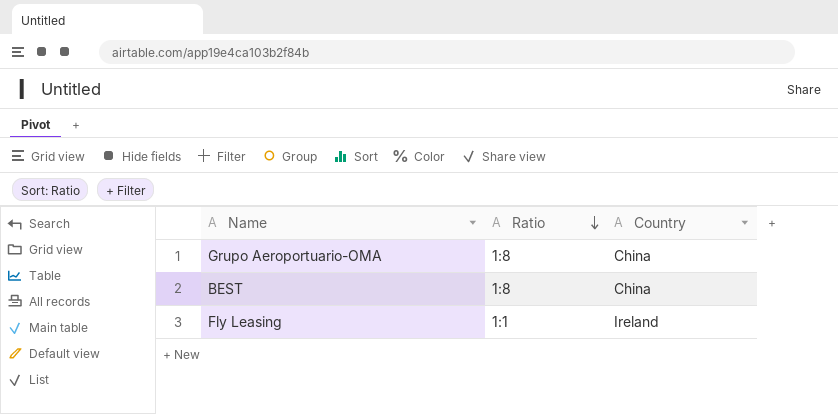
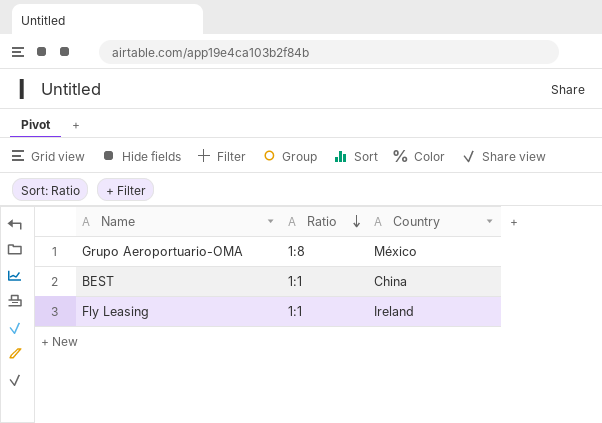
Grupo Aeroportuario-OMA | Country: China -> México
BEST | Ratio: 1:8 -> 1:1

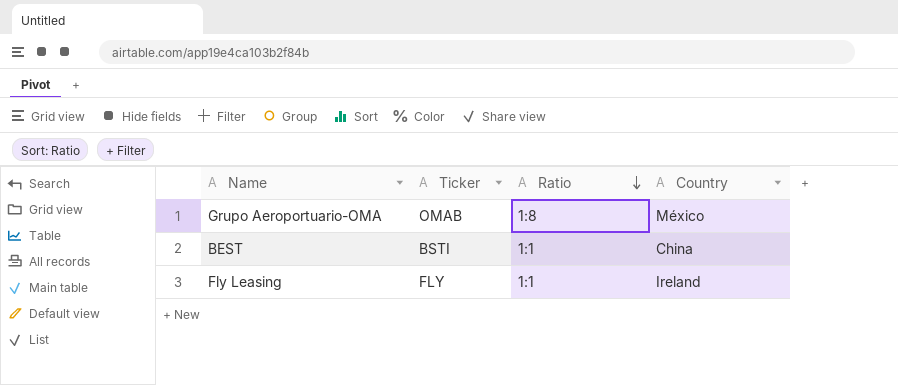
column Ticker | position: none -> 2

